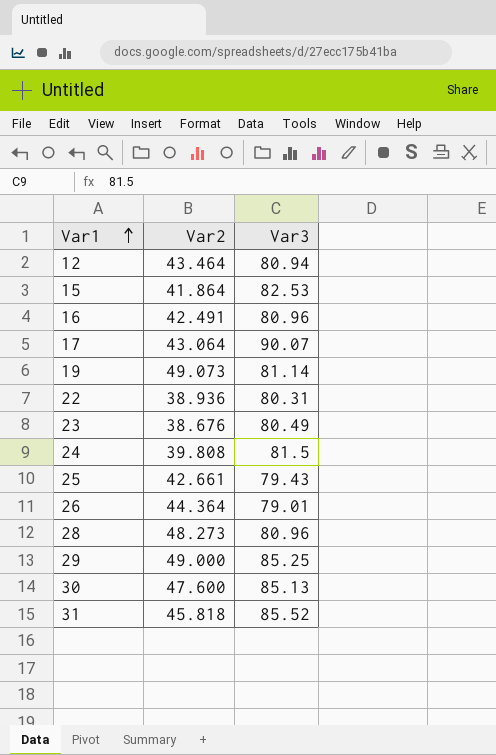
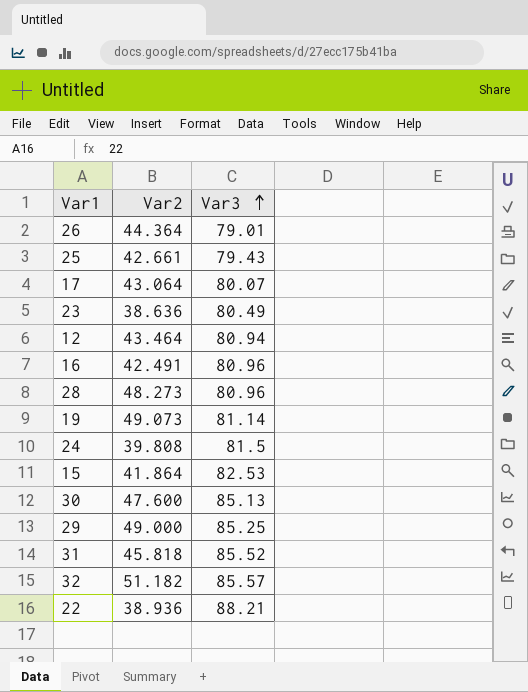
row order: Var1 ascending -> Var3 ascending
17 | Var3: 90.07 -> 80.07
23 | Var2: 38.676 -> 38.636
row 32: none -> 51.182 | 85.57
22 | Var3: 80.31 -> 88.21

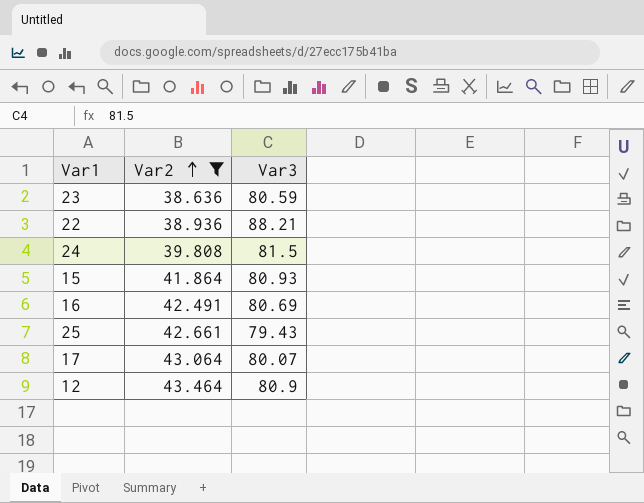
filter: none -> Var2 <= 43.464
row order: Var3 ascending -> Var2 ascending
23 | Var3: 80.49 -> 80.59
15 | Var3: 82.53 -> 80.93
16 | Var3: 80.96 -> 80.69
12 | Var3: 80.94 -> 80.9

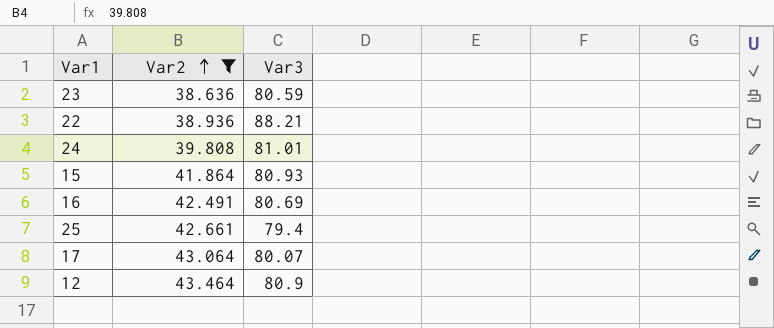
24 | Var3: 81.5 -> 81.01
25 | Var3: 79.43 -> 79.4

